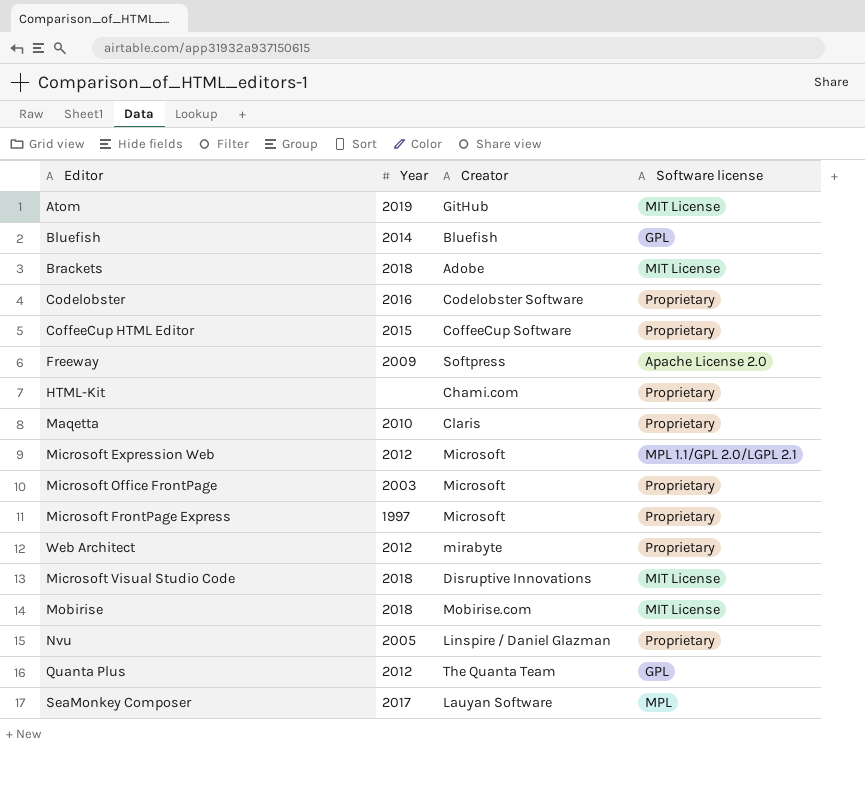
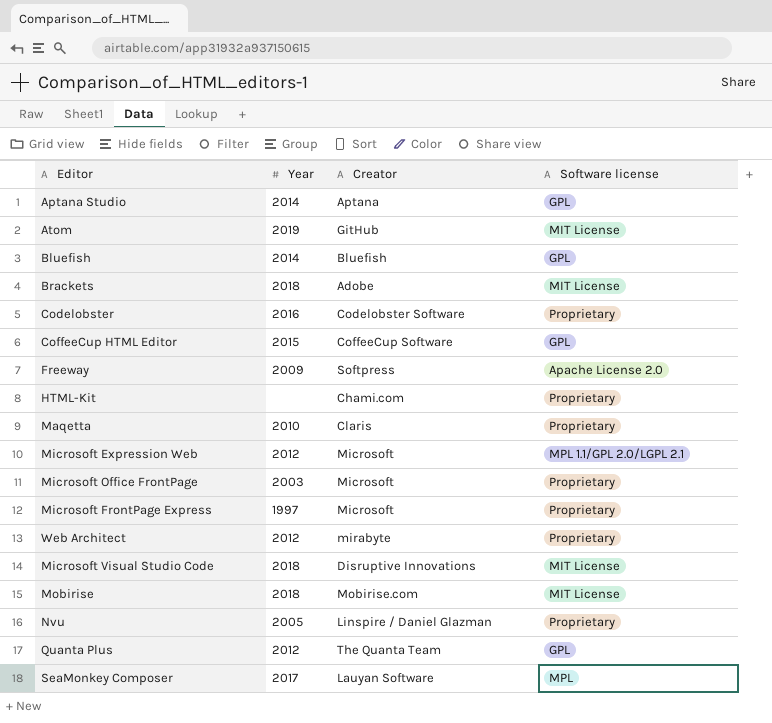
row Aptana Studio: none -> 2014 | Aptana | GPL
CoffeeCup HTML Editor | Software license: Proprietary -> GPL

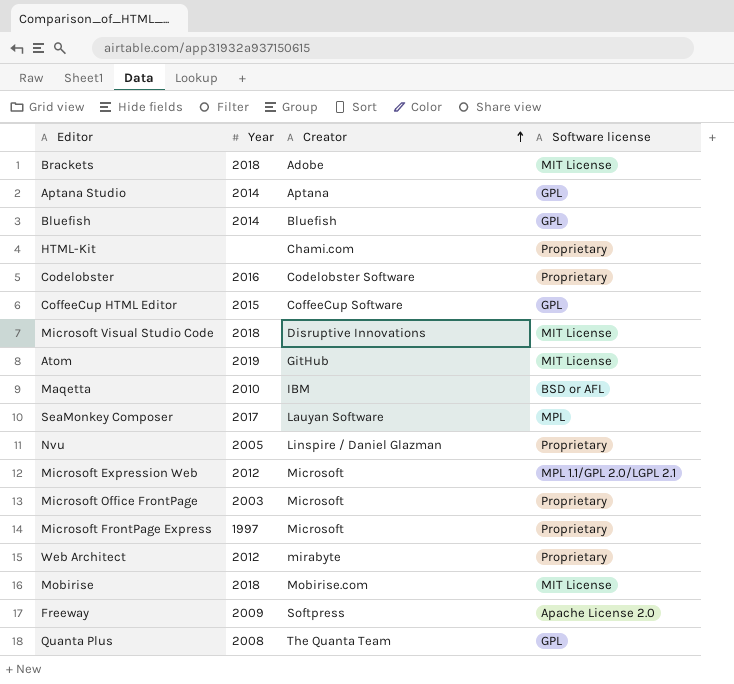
row order: none -> Creator ascending
Maqetta | Creator: Claris -> IBM
Maqetta | Software license: Proprietary -> BSD or AFL
Quanta Plus | Year: 2012 -> 2008

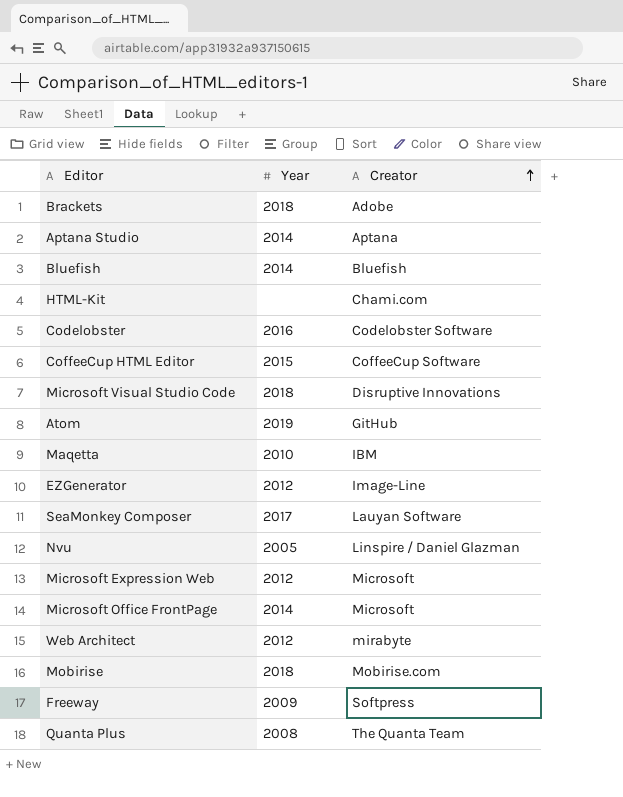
column Software license | position: 4 -> none
row Microsoft FrontPage Express: 1997 | Microsoft | Proprietary -> none
row EZGenerator: none -> 2012 | Image-Line
Microsoft Office FrontPage | Year: 2003 -> 2014

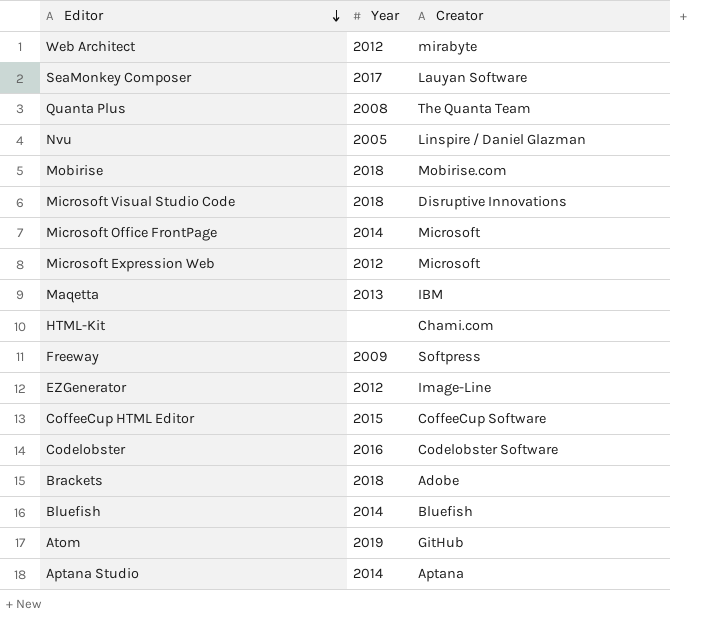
row order: Creator ascending -> Editor descending
Maqetta | Year: 2010 -> 2013

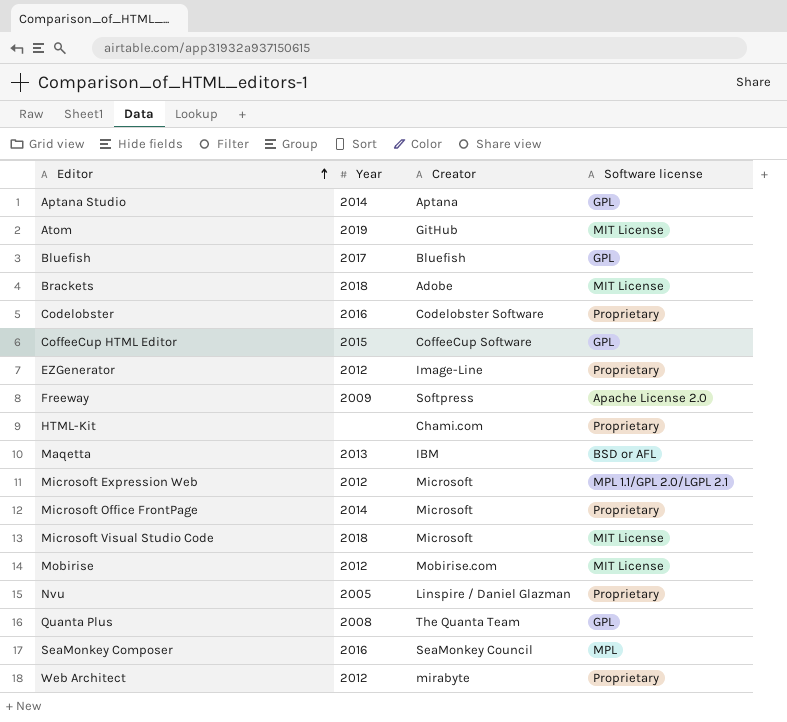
row order: Editor descending -> Editor ascending
column Software license | position: none -> 4
Bluefish | Year: 2014 -> 2017
Microsoft Visual Studio Code | Creator: Disruptive Innovations -> Microsoft
Mobirise | Year: 2018 -> 2012
SeaMonkey Composer | Year: 2017 -> 2016
SeaMonkey Composer | Creator: Lauyan Software -> SeaMonkey Council

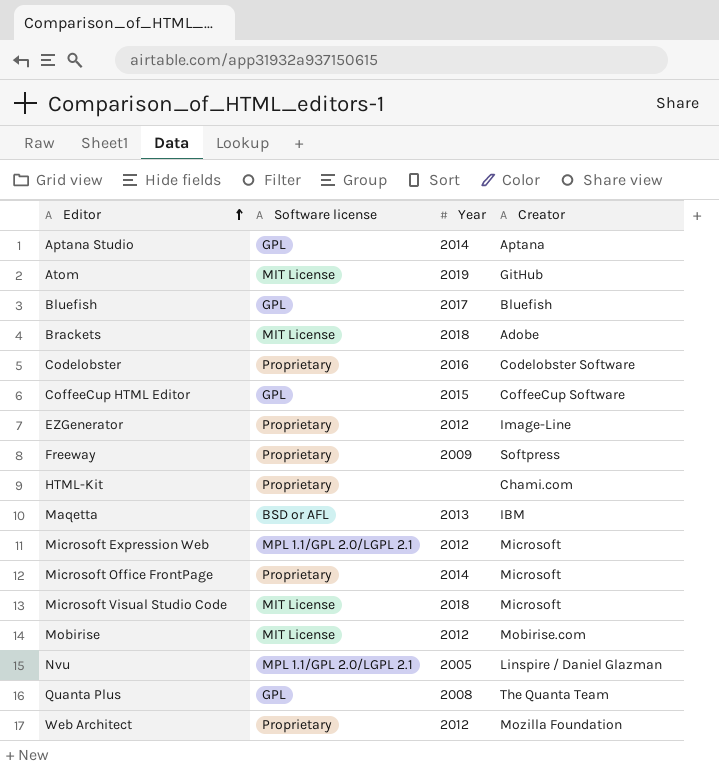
column Software license | position: 4 -> 2
row SeaMonkey Composer: 2016 | SeaMonkey Council | MPL -> none
Freeway | Software license: Apache License 2.0 -> Proprietary
Nvu | Software license: Proprietary -> MPL 1.1/GPL 2.0/LGPL 2.1
Web Architect | Creator: mirabyte -> Mozilla Foundation

